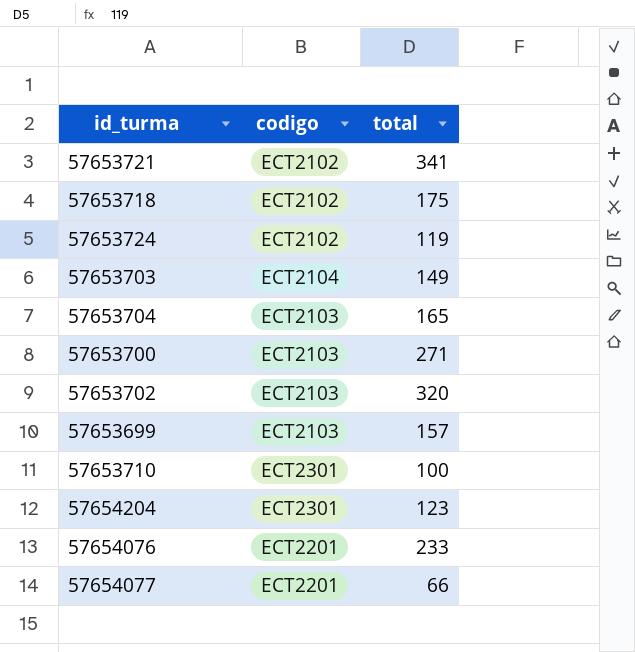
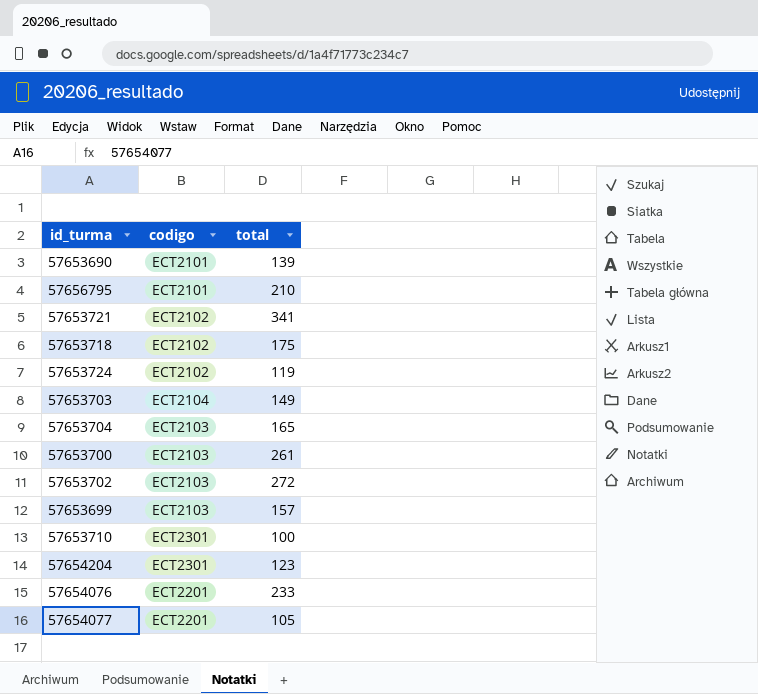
row 57653690: none -> ECT2101 | 139
row 57656795: none -> ECT2101 | 210
57653700 | total: 271 -> 261
57653702 | total: 320 -> 272
57654077 | total: 66 -> 105

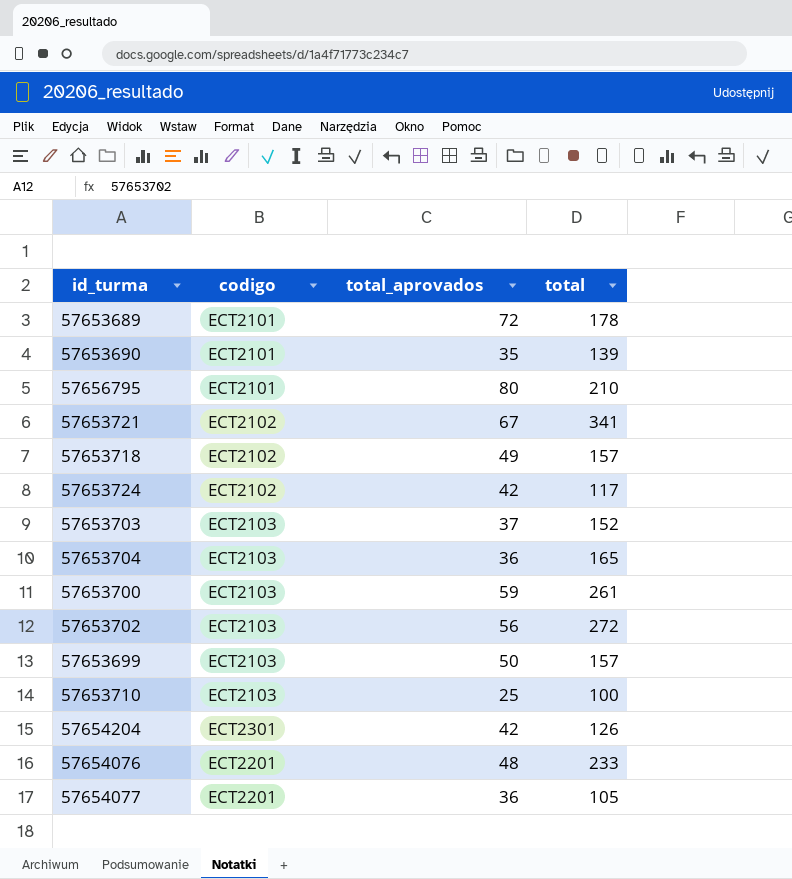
column total_aprovados | position: none -> 3
row 57653689: none -> ECT2101 | 72 | 178
57653718 | total: 175 -> 157
57653724 | total: 119 -> 117
57653703 | codigo: ECT2104 -> ECT2103
57653703 | total: 149 -> 152
57653710 | codigo: ECT2301 -> ECT2103
57654204 | total: 123 -> 126

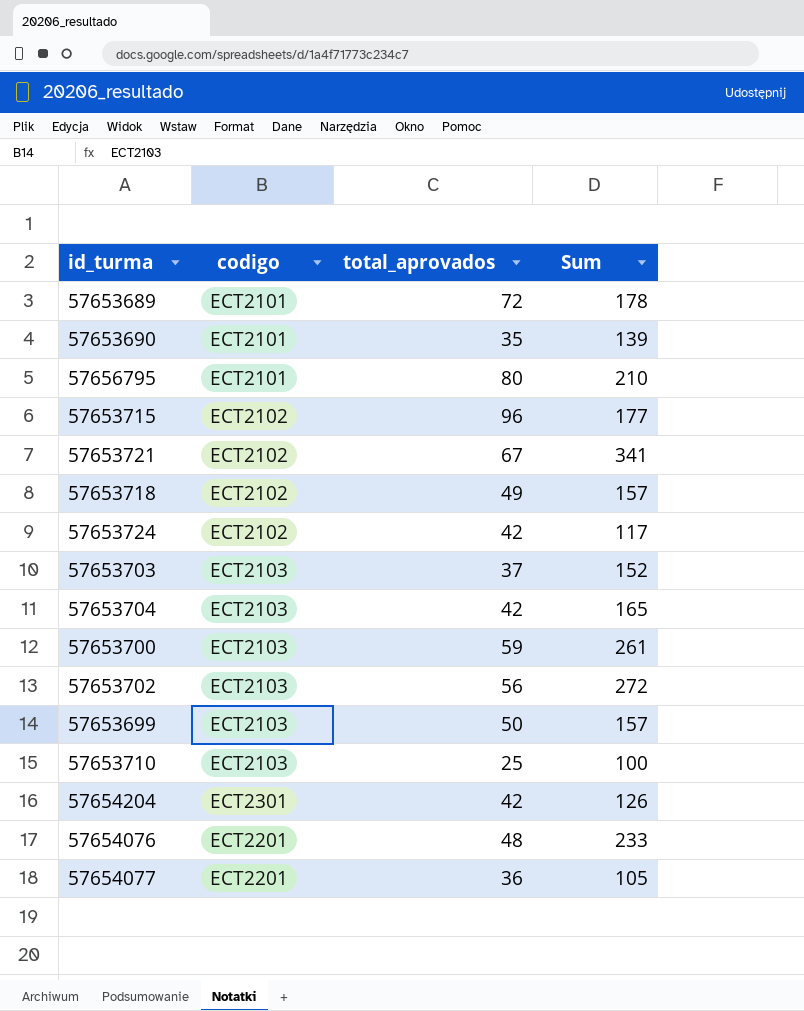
column name: total -> Sum
row 57653715: none -> ECT2102 | 96 | 177
57653704 | total_aprovados: 36 -> 42

